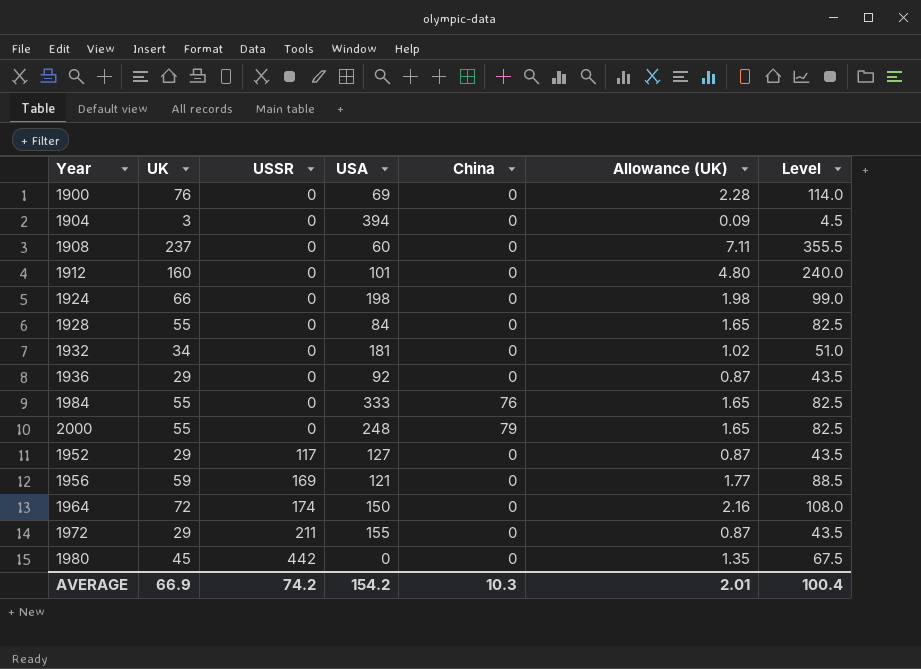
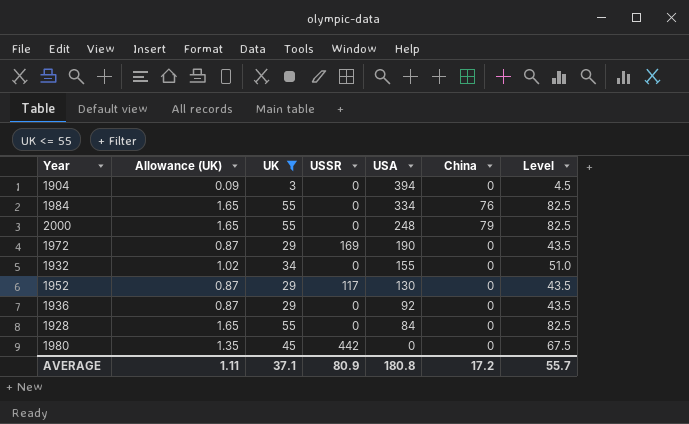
filter: none -> UK <= 55
row order: USSR ascending -> USA descending
column Allowance (UK) | position: 6 -> 2
1984 | USA: 333 -> 334
1972 | USSR: 211 -> 169
1972 | USA: 155 -> 190
1932 | USA: 181 -> 155
1952 | USA: 127 -> 130
AVERAGE | Allowance (UK): 2.01 -> 1.11
AVERAGE | UK: 66.9 -> 37.1
AVERAGE | USSR: 74.2 -> 80.9
AVERAGE | USA: 154.2 -> 180.8
AVERAGE | China: 10.3 -> 17.2
AVERAGE | Level: 100.4 -> 55.7

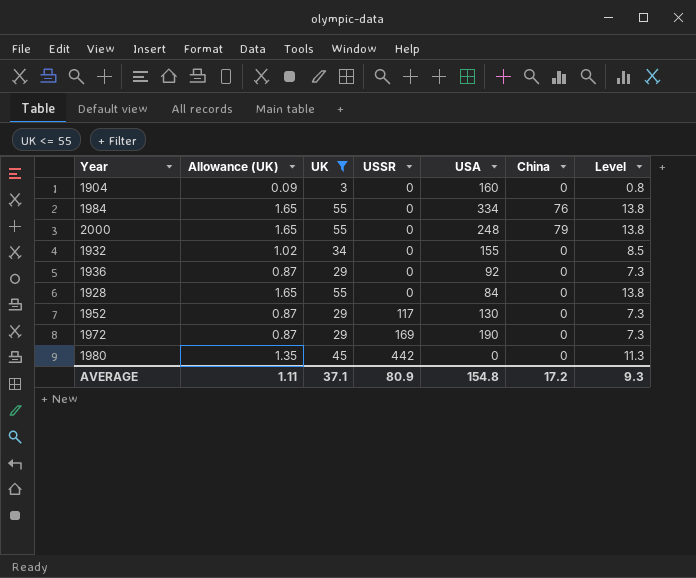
row order: USA descending -> USSR ascending
column Level | formula: [UK] * 1.5 -> [UK] * 0.25
1904 | USA: 394 -> 160
AVERAGE | USA: 180.8 -> 154.8
AVERAGE | Level: 55.7 -> 9.3

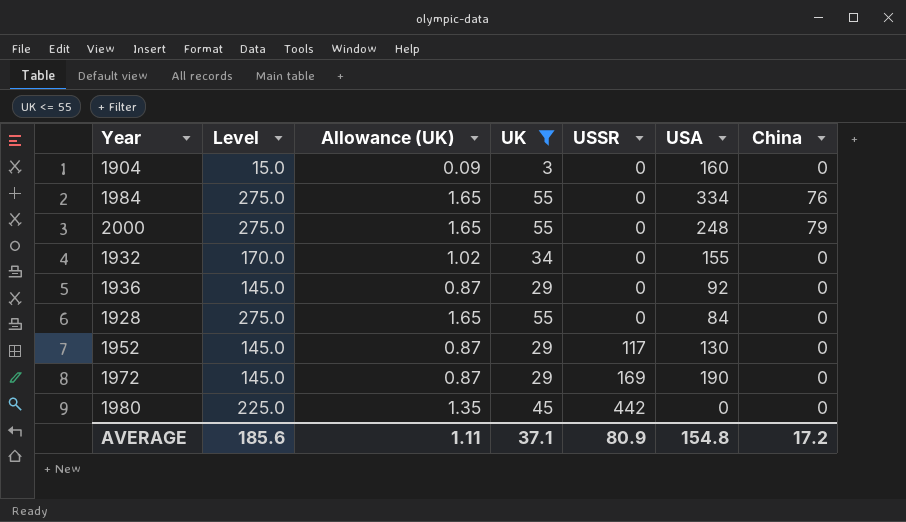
column Level | formula: [UK] * 0.25 -> [UK] * 5
column Level | position: 7 -> 2
AVERAGE | Level: 9.3 -> 185.6

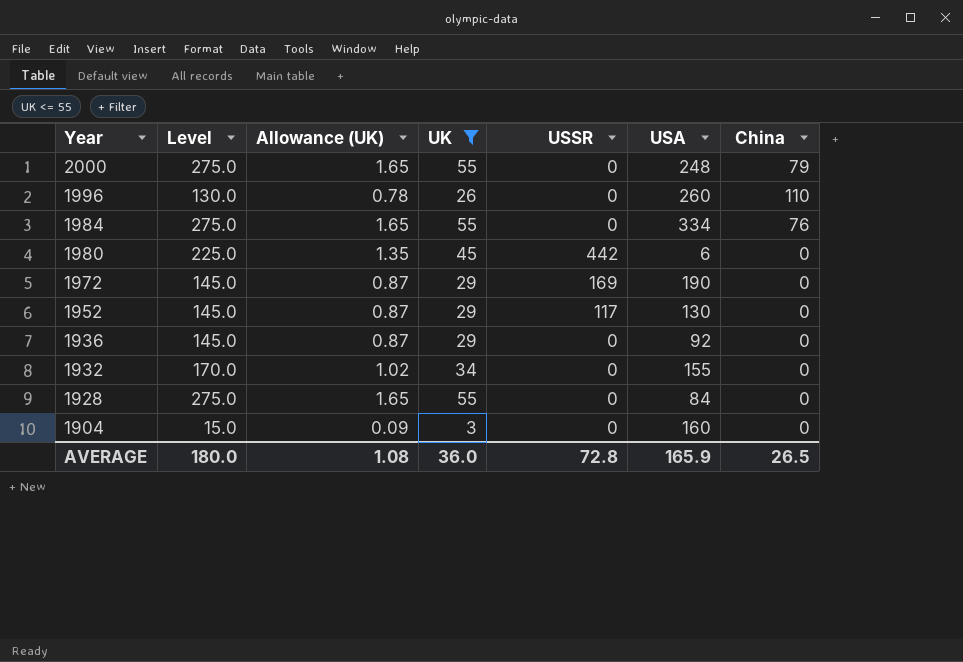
row order: USSR ascending -> Year descending
row 1996: none -> 130.0 | 0.78 | 26 | 0 | 260 | 110
1980 | USA: 0 -> 6
AVERAGE | Level: 185.6 -> 180.0
AVERAGE | Allowance (UK): 1.11 -> 1.08
AVERAGE | UK: 37.1 -> 36.0
AVERAGE | USSR: 80.9 -> 72.8
AVERAGE | USA: 154.8 -> 165.9
AVERAGE | China: 17.2 -> 26.5

